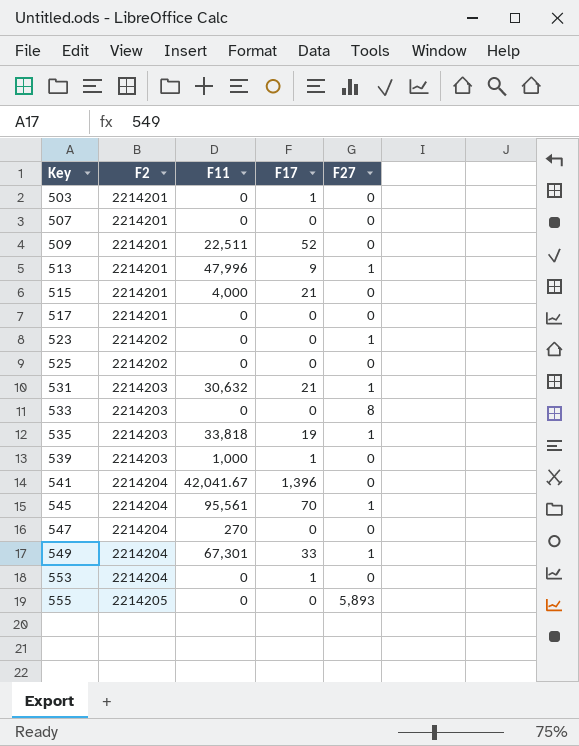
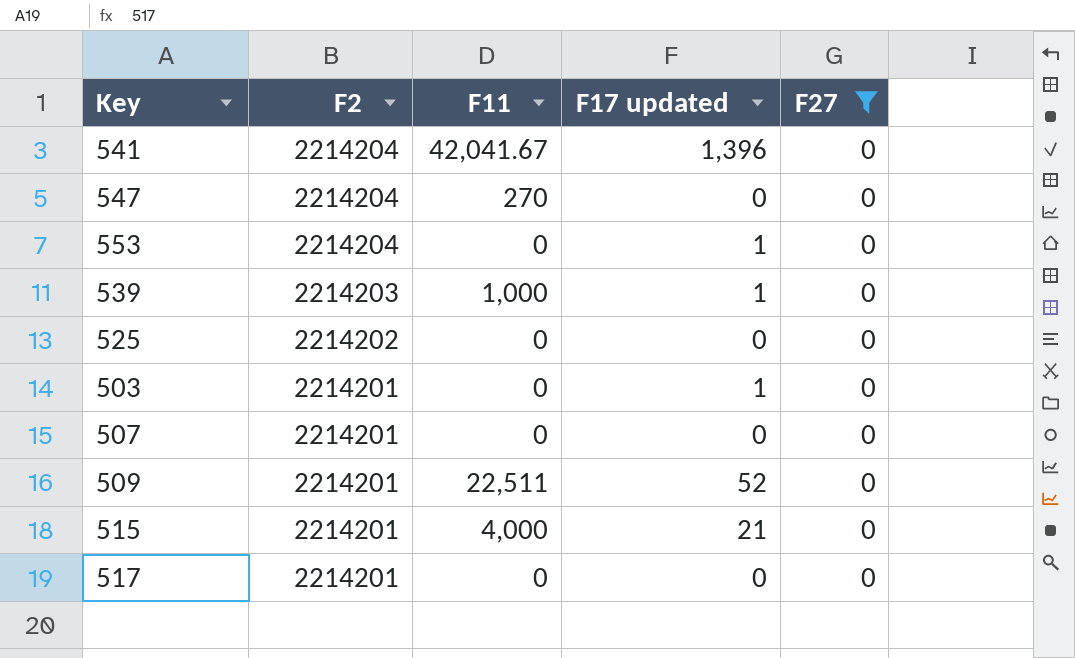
filter: none -> F27 = 0
row order: Key ascending -> F2 descending
column name: F17 -> F17 updated

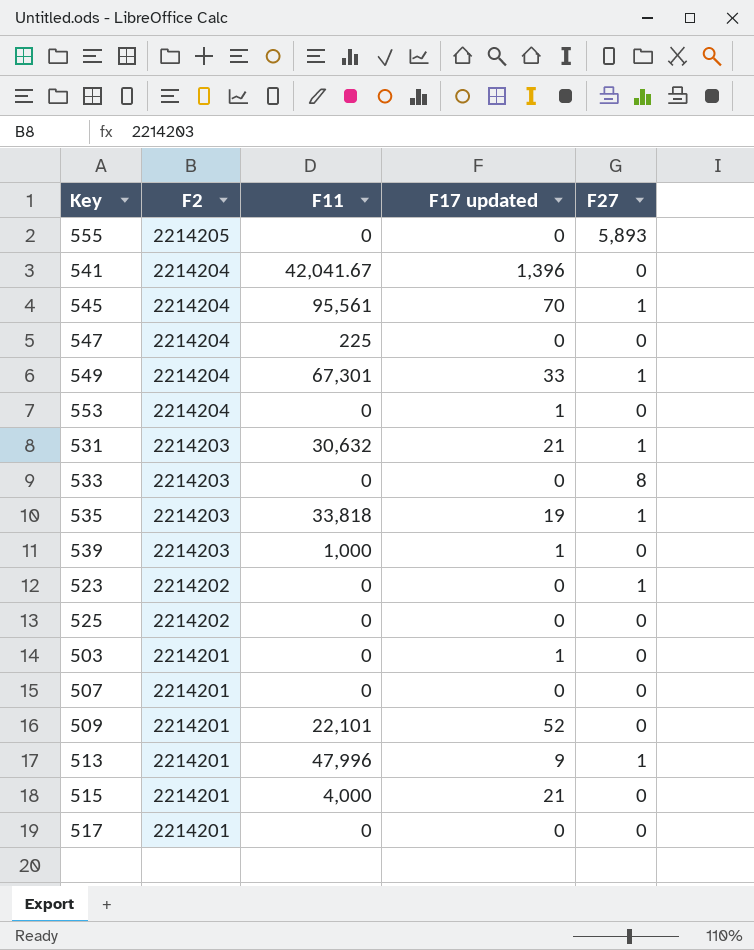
filter: F27 = 0 -> none
547 | F11: 270 -> 225
509 | F11: 22,511 -> 22,101

